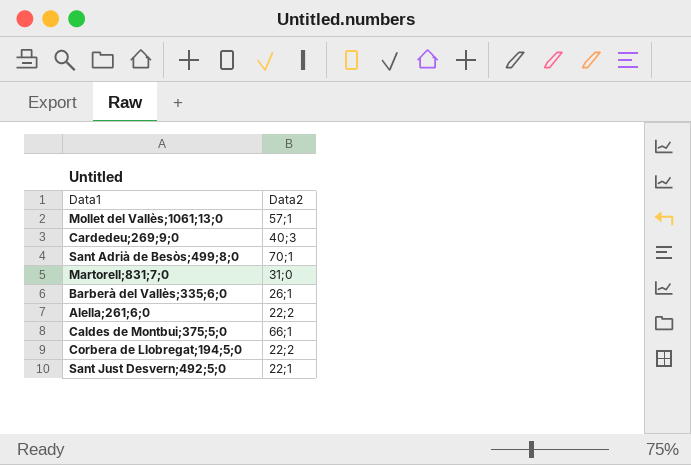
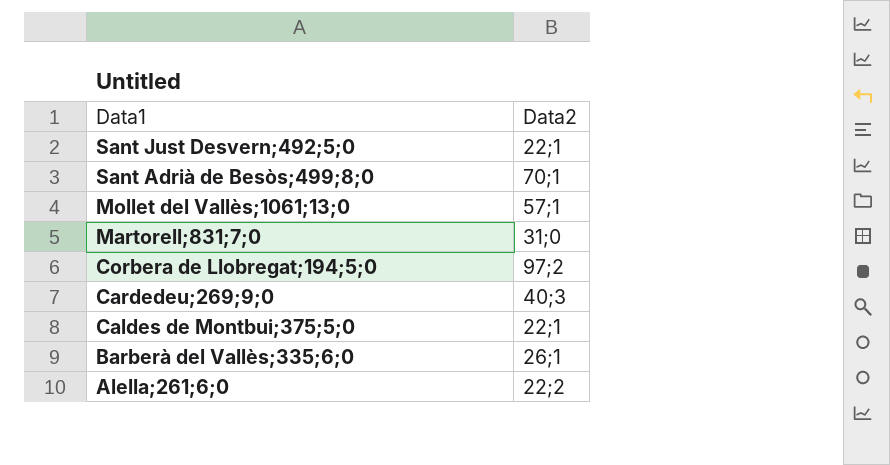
row order: none -> Data1 descending
Corbera de Llobregat;194;5;0 | Data2: 22;2 -> 97;2
Caldes de Montbui;375;5;0 | Data2: 66;1 -> 22;1

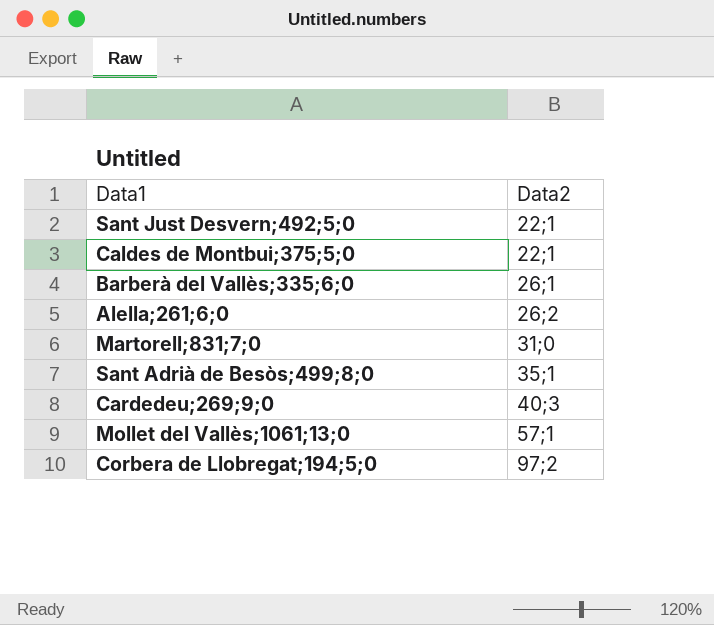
row order: Data1 descending -> Data2 ascending
Alella;261;6;0 | Data2: 22;2 -> 26;2
Sant Adrià de Besòs;499;8;0 | Data2: 70;1 -> 35;1

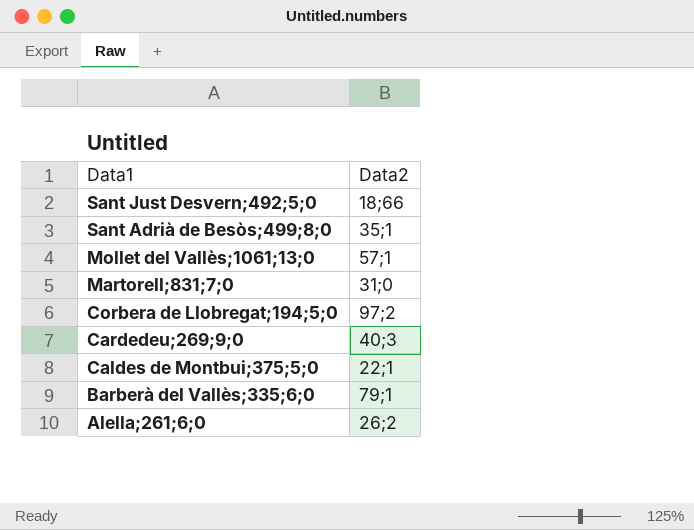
row order: Data2 ascending -> Data1 descending
Sant Just Desvern;492;5;0 | Data2: 22;1 -> 18;66
Barberà del Vallès;335;6;0 | Data2: 26;1 -> 79;1

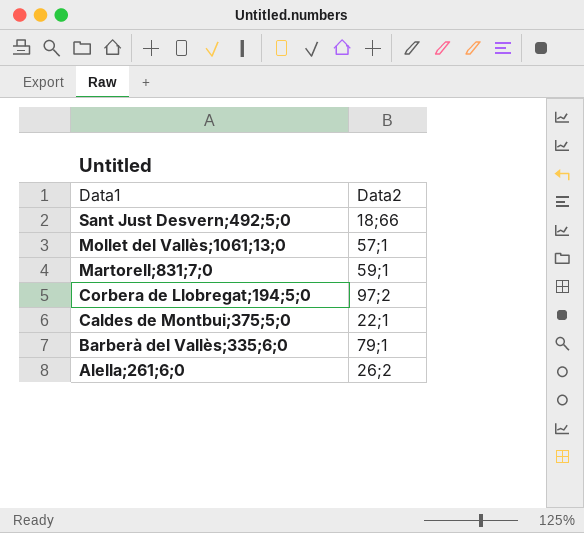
row Sant Adrià de Besòs;499;8;0: 35;1 -> none
row Cardedeu;269;9;0: 40;3 -> none
Martorell;831;7;0 | Data2: 31;0 -> 59;1

